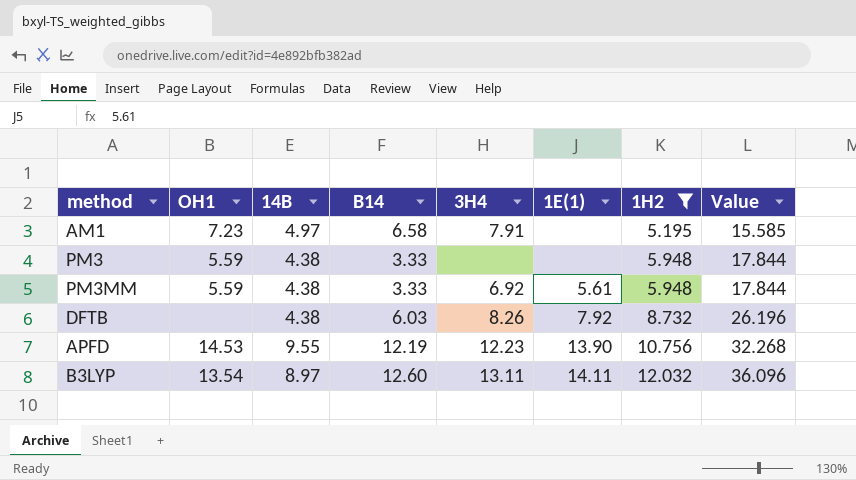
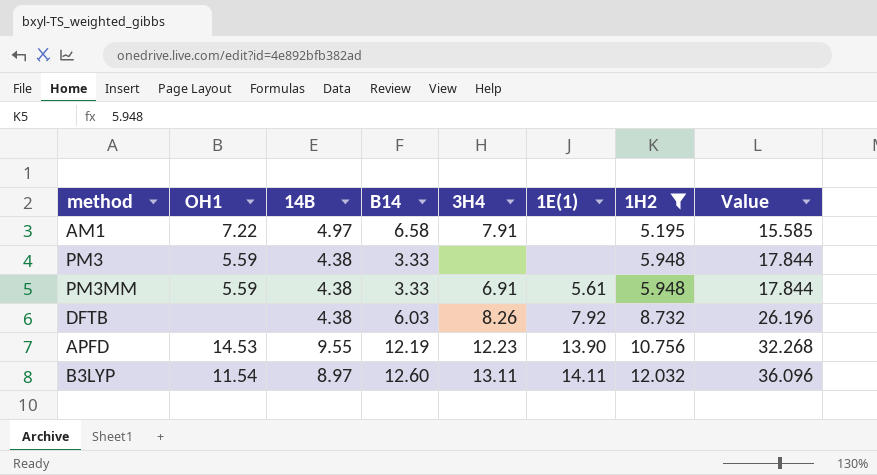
AM1 | OH1: 7.23 -> 7.22
PM3MM | 3H4: 6.92 -> 6.91
B3LYP | OH1: 13.54 -> 11.54

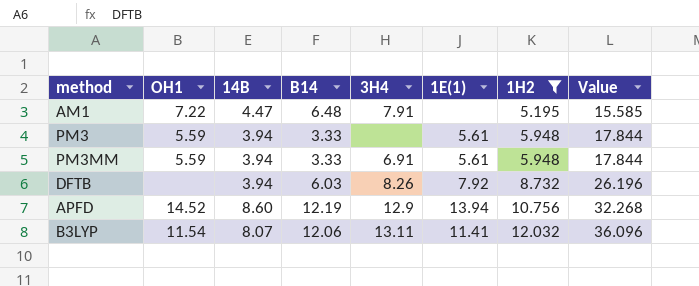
AM1 | 14B: 4.97 -> 4.47
AM1 | B14: 6.58 -> 6.48
PM3 | 14B: 4.38 -> 3.94
PM3 | 1E(1): none -> 5.61
PM3MM | 14B: 4.38 -> 3.94
DFTB | 14B: 4.38 -> 3.94
APFD | OH1: 14.53 -> 14.52
APFD | 14B: 9.55 -> 8.60
APFD | 3H4: 12.23 -> 12.9
APFD | 1E(1): 13.90 -> 13.94
B3LYP | 14B: 8.97 -> 8.07
B3LYP | B14: 12.60 -> 12.06
B3LYP | 1E(1): 14.11 -> 11.41

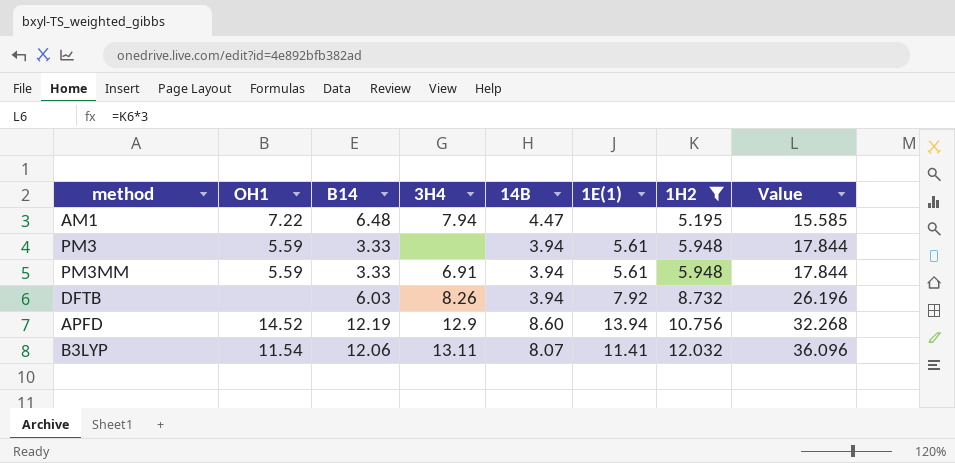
column 14B | position: 3 -> 5
AM1 | 3H4: 7.91 -> 7.94

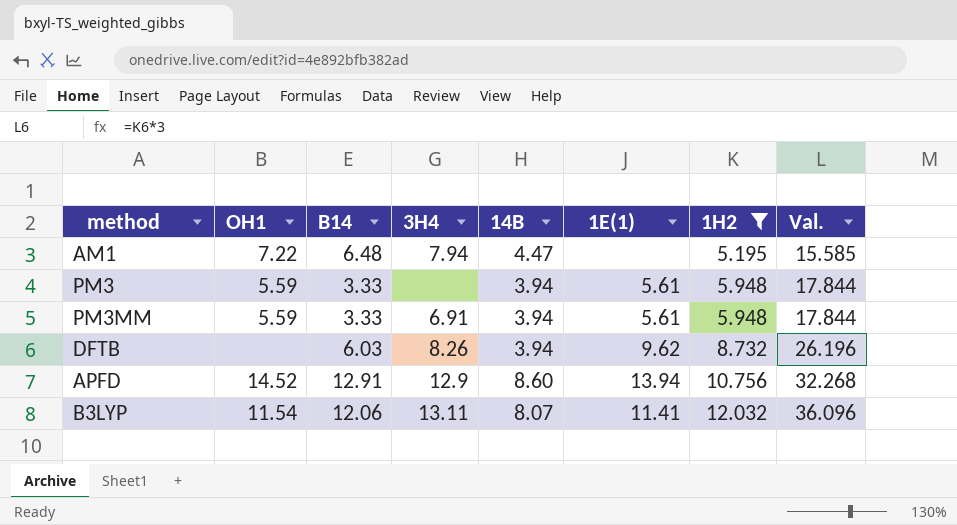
column name: Value -> Val.
DFTB | 1E(1): 7.92 -> 9.62
APFD | B14: 12.19 -> 12.91

